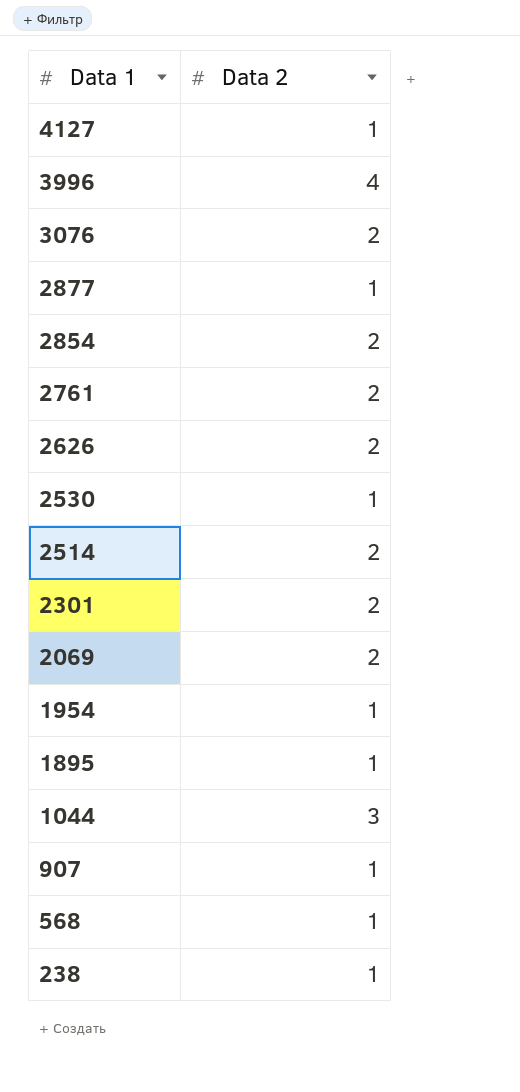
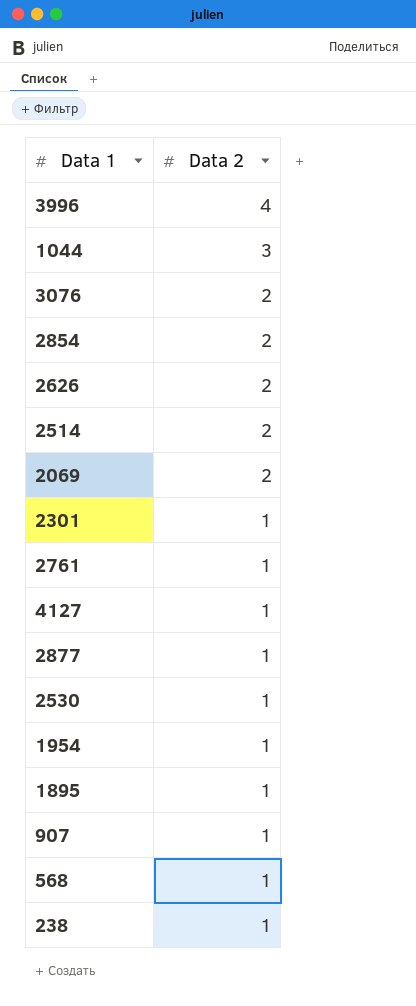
row order: Data 1 descending -> Data 2 descending
2301 | Data 2: 2 -> 1
2761 | Data 2: 2 -> 1

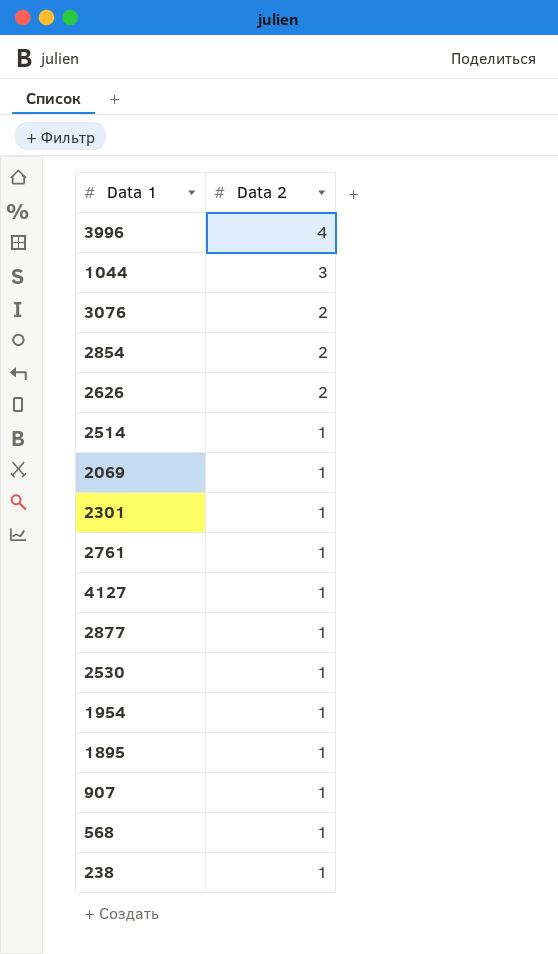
2514 | Data 2: 2 -> 1
2069 | Data 2: 2 -> 1

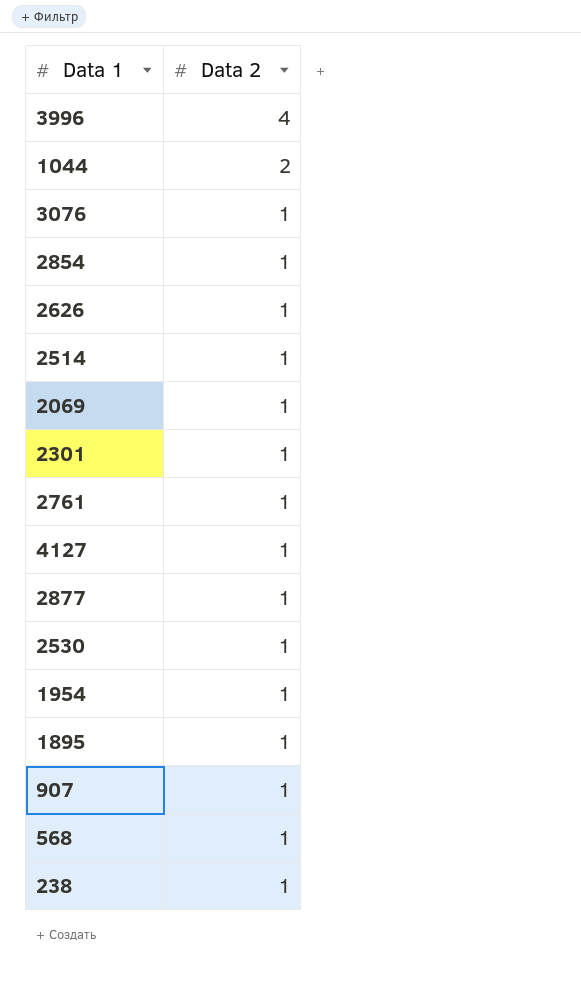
1044 | Data 2: 3 -> 2
3076 | Data 2: 2 -> 1
2854 | Data 2: 2 -> 1
2626 | Data 2: 2 -> 1

